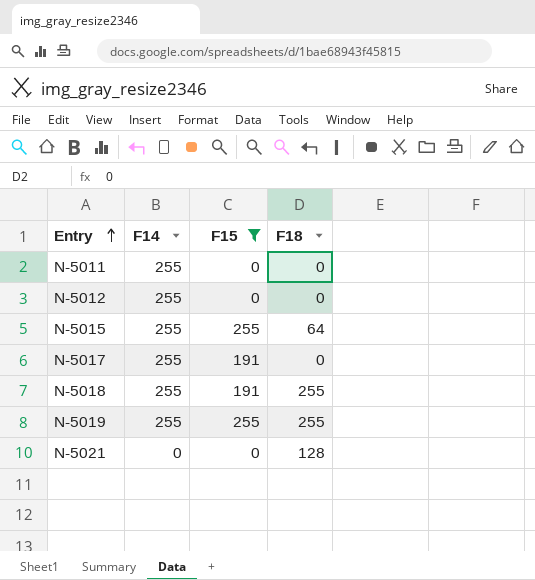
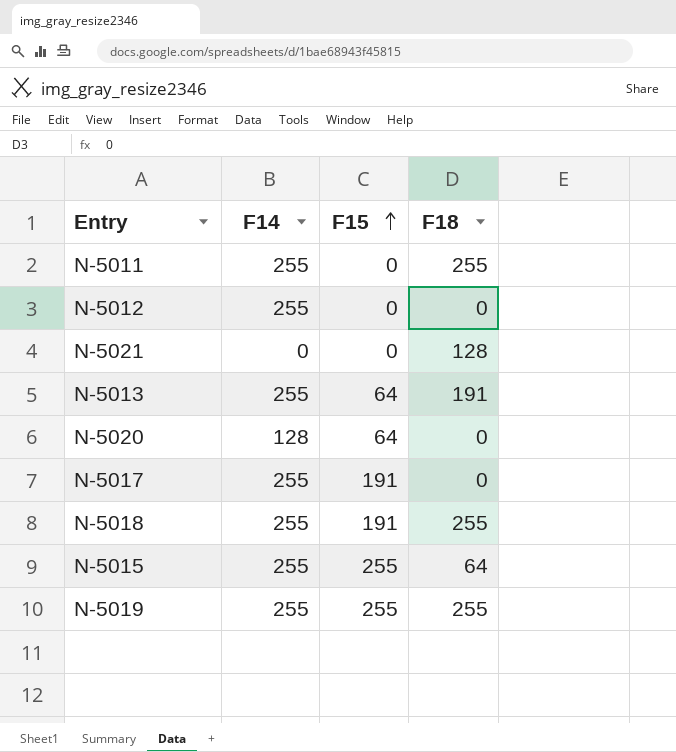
filter: F15 != 64 -> none
row order: Entry ascending -> F15 ascending
N-5011 | F18: 0 -> 255

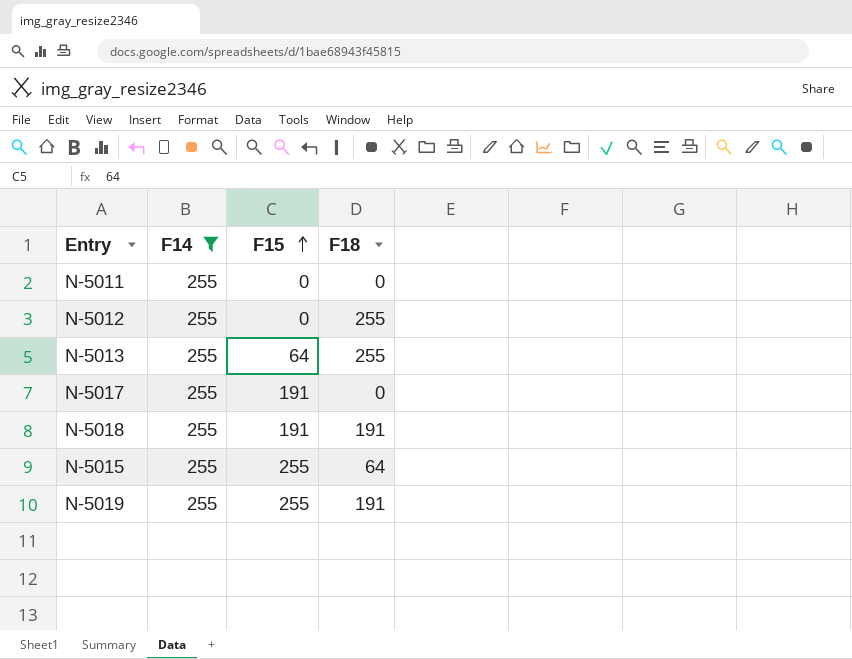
filter: none -> F14 = 255
N-5011 | F18: 255 -> 0
N-5012 | F18: 0 -> 255
N-5013 | F18: 191 -> 255
N-5018 | F18: 255 -> 191
N-5019 | F18: 255 -> 191

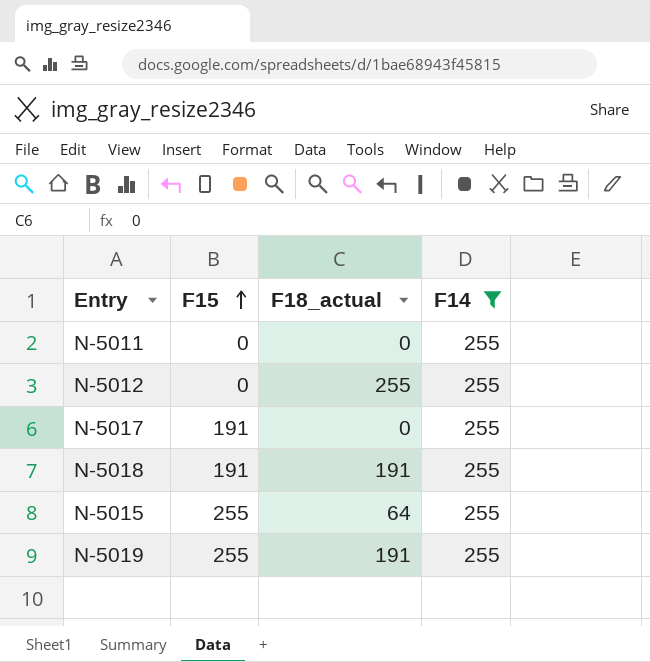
column name: F18 -> F18_actual
column F14 | position: 2 -> 4
row N-5013: 255 | 64 | 255 -> none

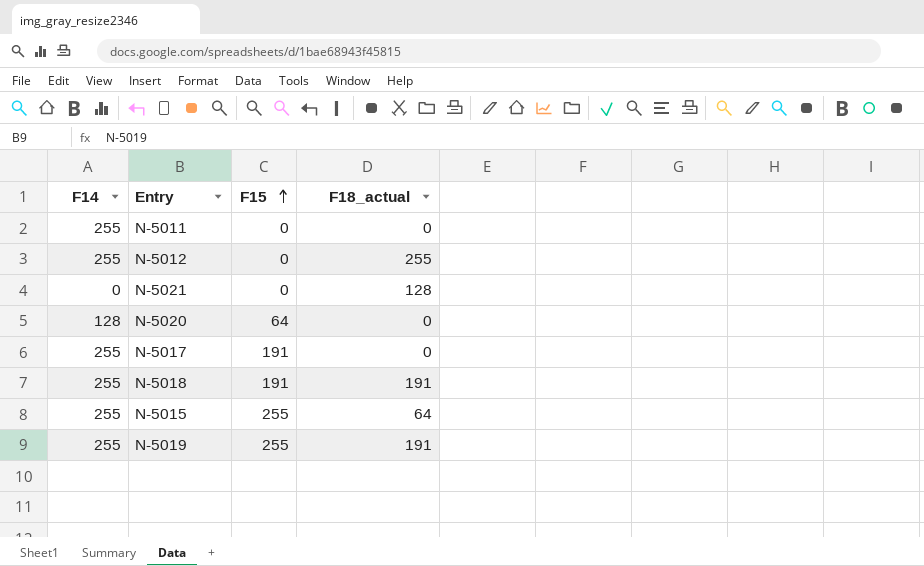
filter: F14 = 255 -> none
column F14 | position: 4 -> 1

